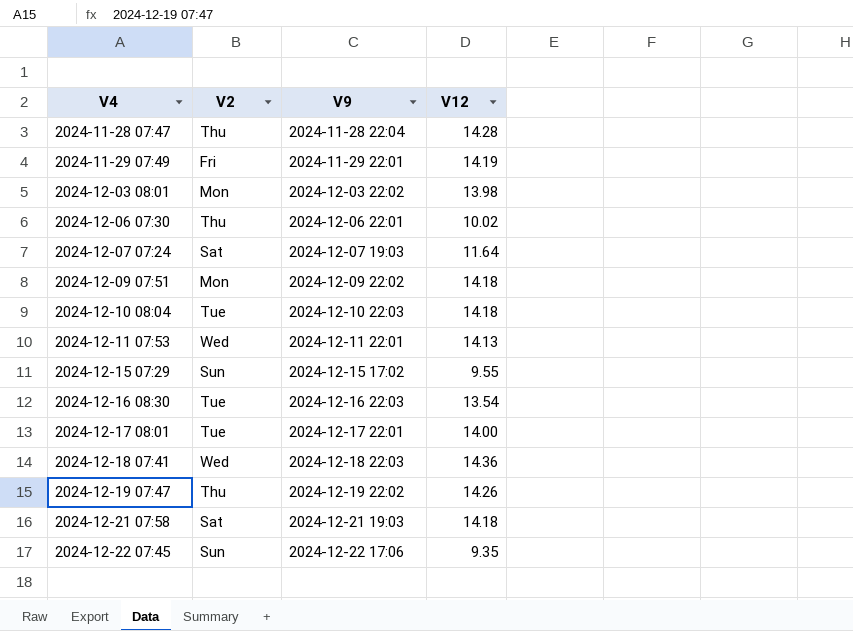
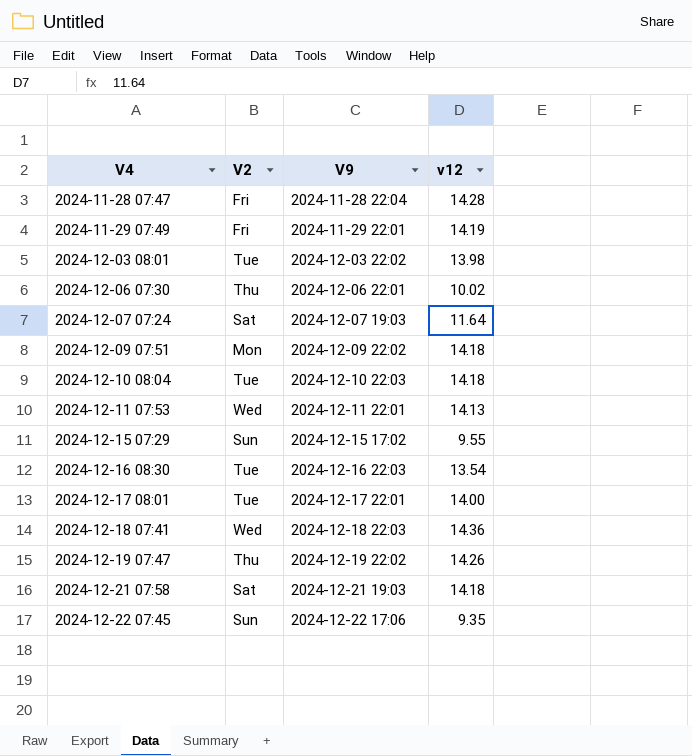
column name: V12 -> v12
2024-11-28 07:47 | V2: Thu -> Fri
2024-12-03 08:01 | V2: Mon -> Tue

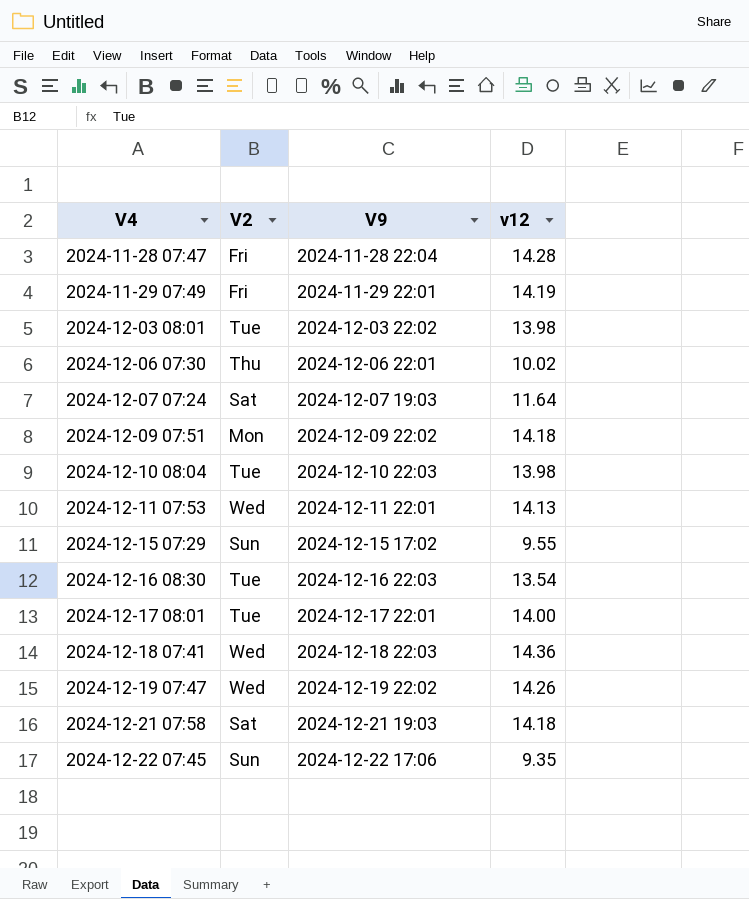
2024-12-10 08:04 | v12: 14.18 -> 13.98
2024-12-19 07:47 | V2: Thu -> Wed

